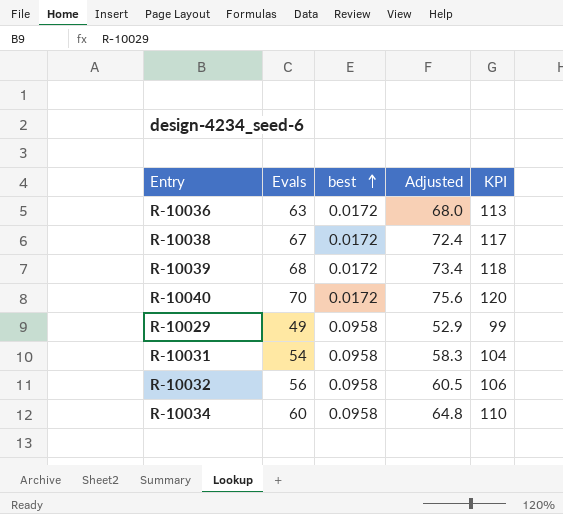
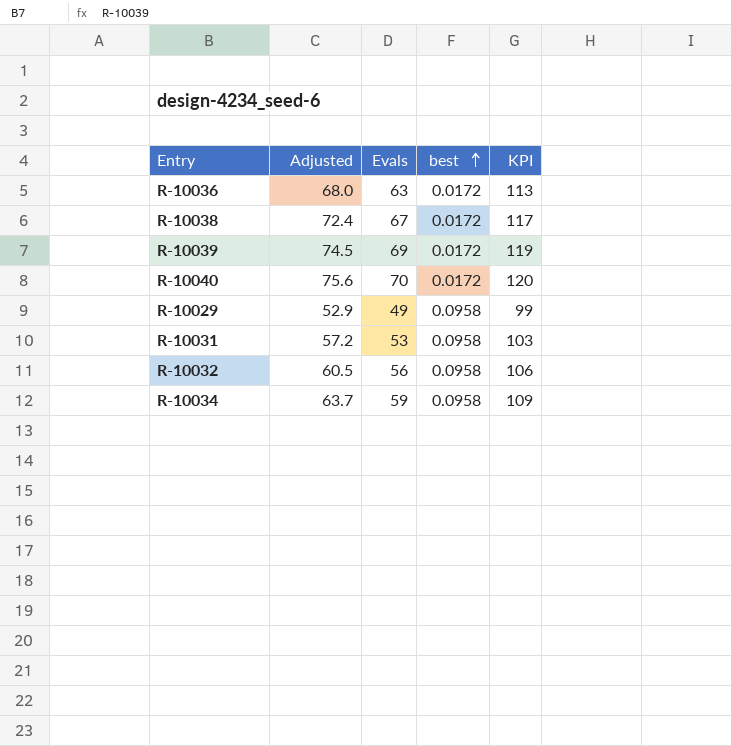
column Adjusted | position: 4 -> 2
R-10039 | Adjusted: 73.4 -> 74.5
R-10039 | Evals: 68 -> 69
R-10039 | KPI: 118 -> 119
R-10031 | Adjusted: 58.3 -> 57.2
R-10031 | Evals: 54 -> 53
R-10031 | KPI: 104 -> 103
R-10034 | Adjusted: 64.8 -> 63.7
R-10034 | Evals: 60 -> 59
R-10034 | KPI: 110 -> 109

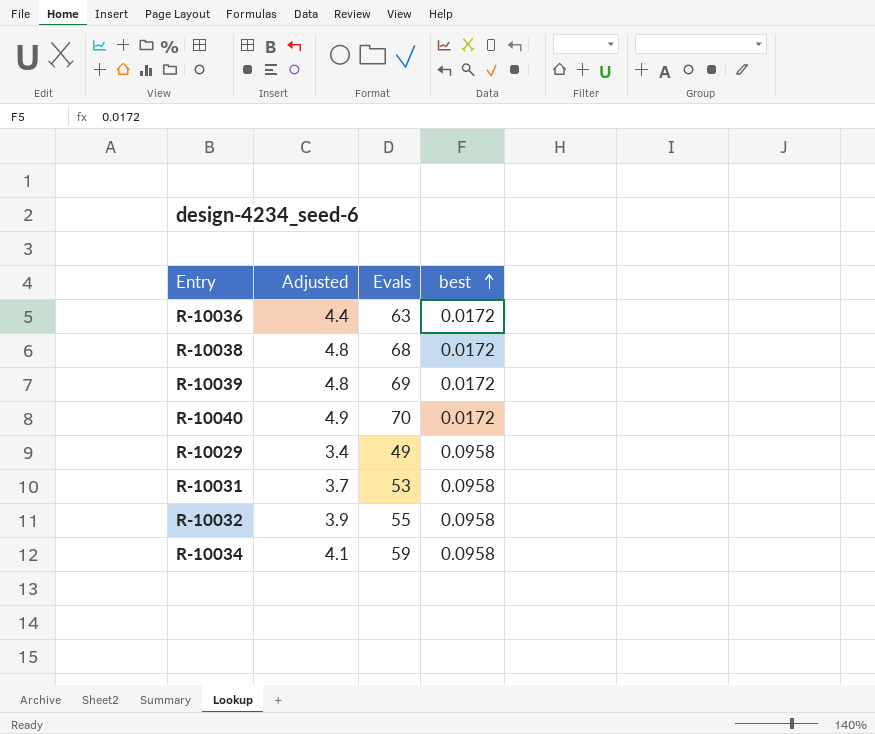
column KPI | formula: [Evals] + 50 -> none
column Adjusted | formula: [Evals] * 1.08 -> [Evals] * 0.07
R-10038 | Evals: 67 -> 68
R-10032 | Evals: 56 -> 55

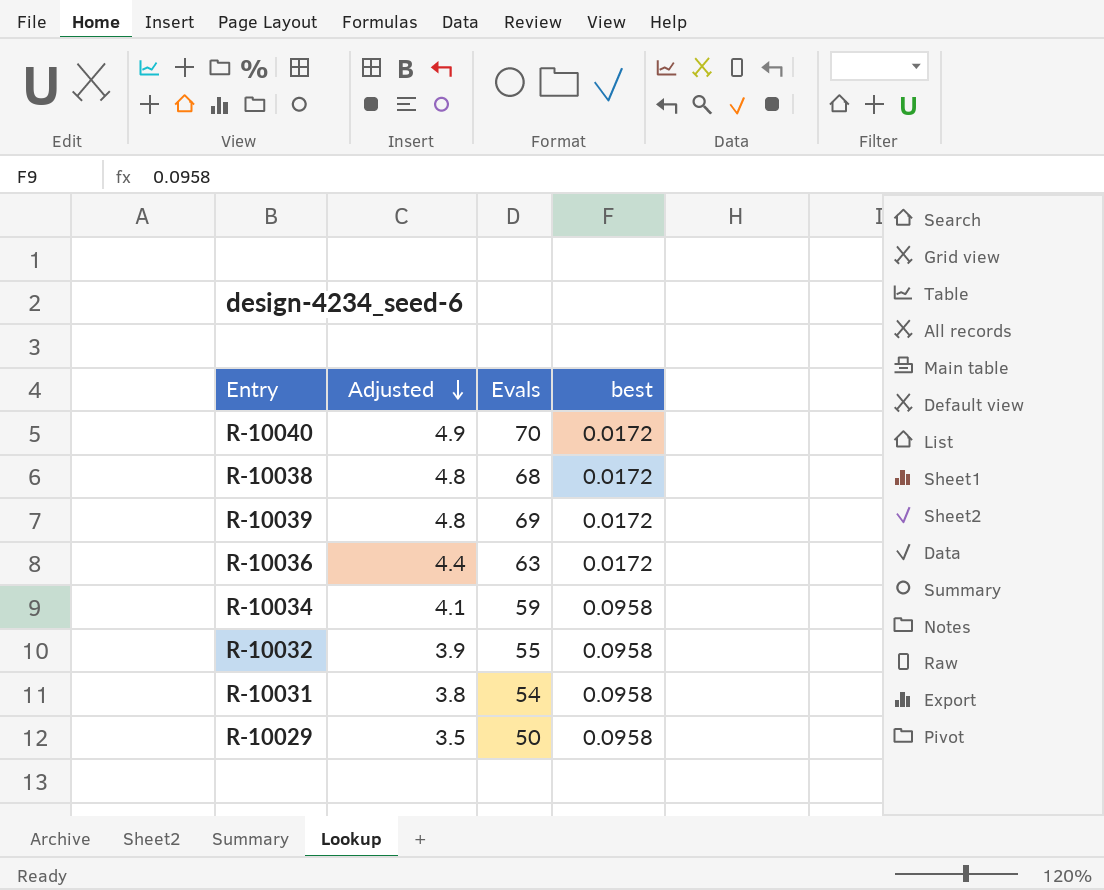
row order: best ascending -> Adjusted descending
R-10031 | Adjusted: 3.7 -> 3.8
R-10031 | Evals: 53 -> 54
R-10029 | Adjusted: 3.4 -> 3.5
R-10029 | Evals: 49 -> 50

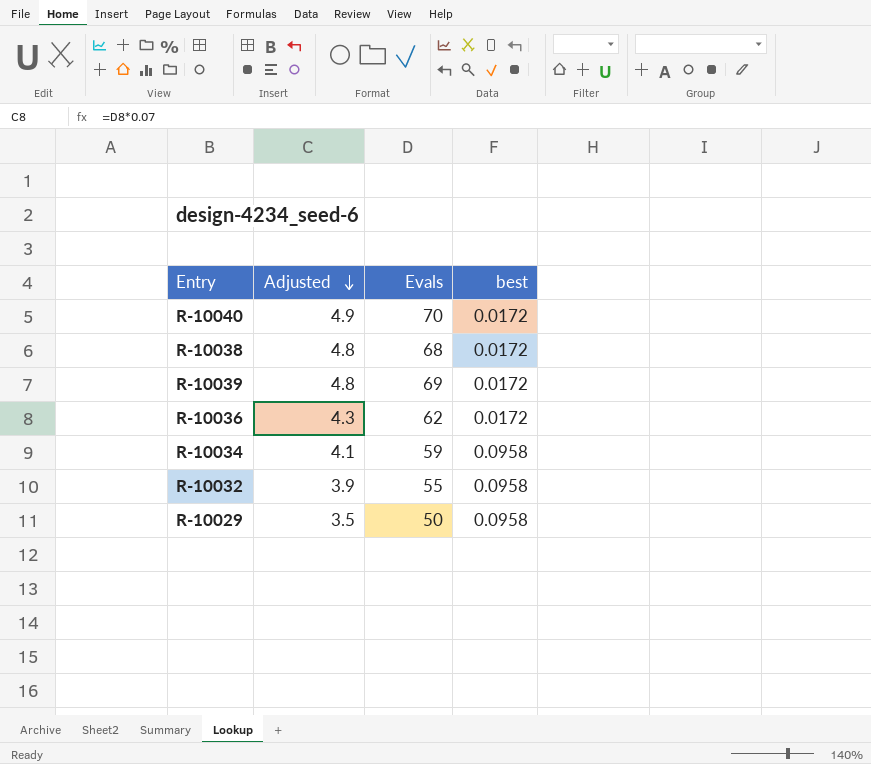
row R-10031: 3.8 | 54 | 0.0958 -> none
R-10036 | Adjusted: 4.4 -> 4.3
R-10036 | Evals: 63 -> 62

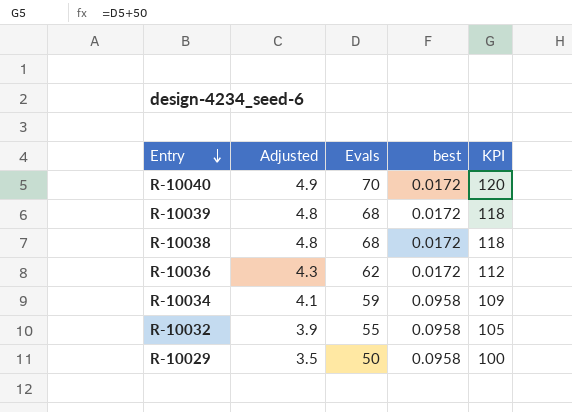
row order: Adjusted descending -> Entry descending
column KPI | formula: none -> [Evals] + 50
R-10039 | Evals: 69 -> 68

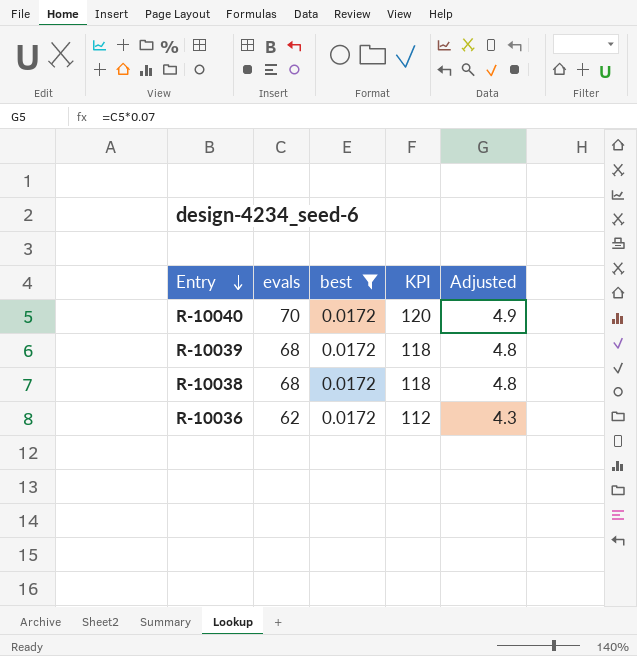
filter: none -> best = 0.0172
column name: Evals -> evals
column Adjusted | position: 2 -> 5

